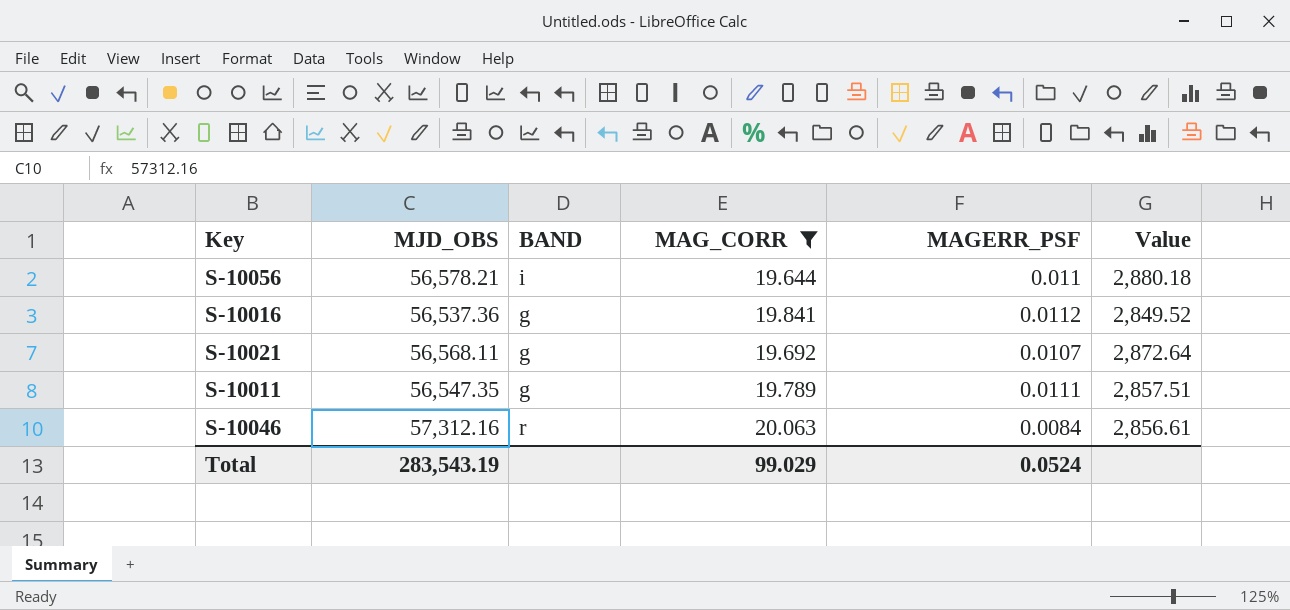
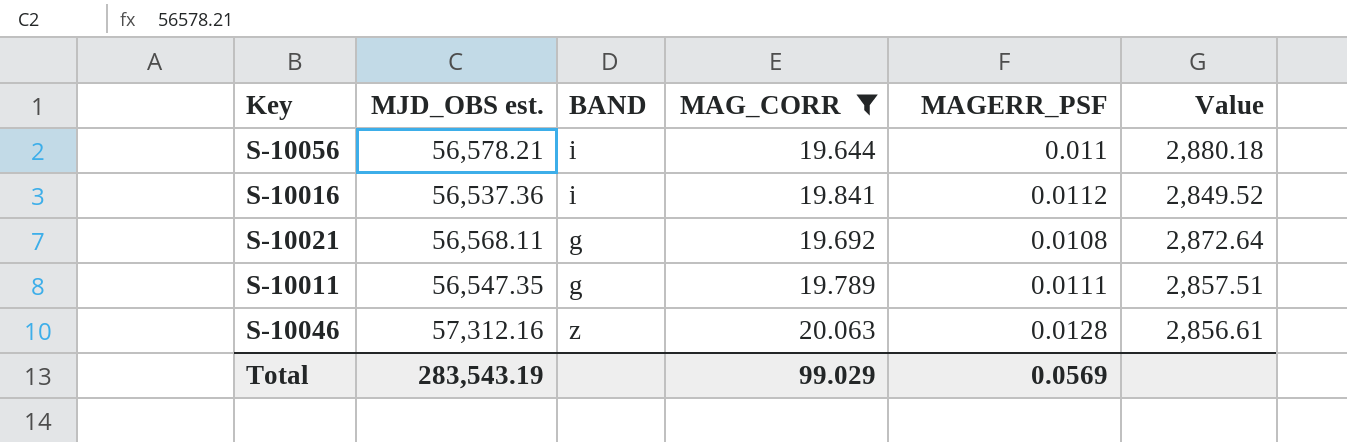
column name: MJD_OBS -> MJD_OBS est.
S-10016 | BAND: g -> i
S-10021 | MAGERR_PSF: 0.0107 -> 0.0108
S-10046 | BAND: r -> z
S-10046 | MAGERR_PSF: 0.0084 -> 0.0128
Total | MAGERR_PSF: 0.0524 -> 0.0569

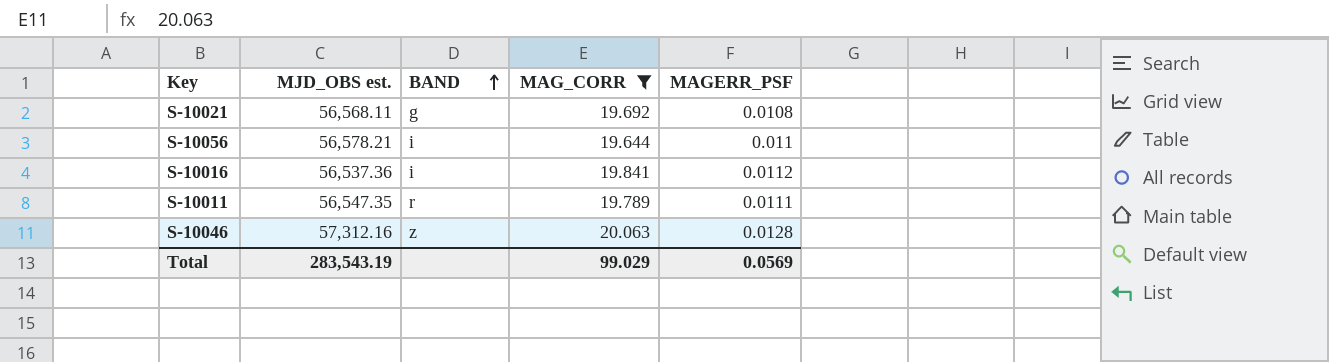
row order: none -> BAND ascending
column Value | formula: [MJD_OBS est.] / [MAG_CORR] -> none
S-10011 | BAND: g -> r

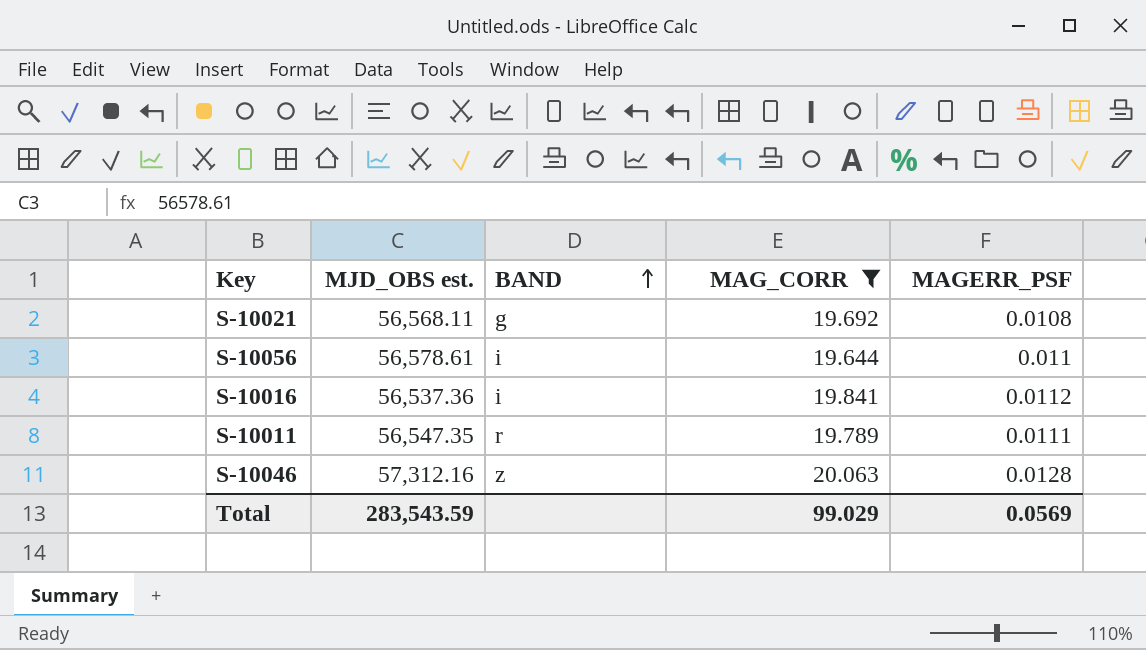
S-10056 | MJD_OBS est.: 56,578.21 -> 56,578.61
Total | MJD_OBS est.: 283,543.19 -> 283,543.59

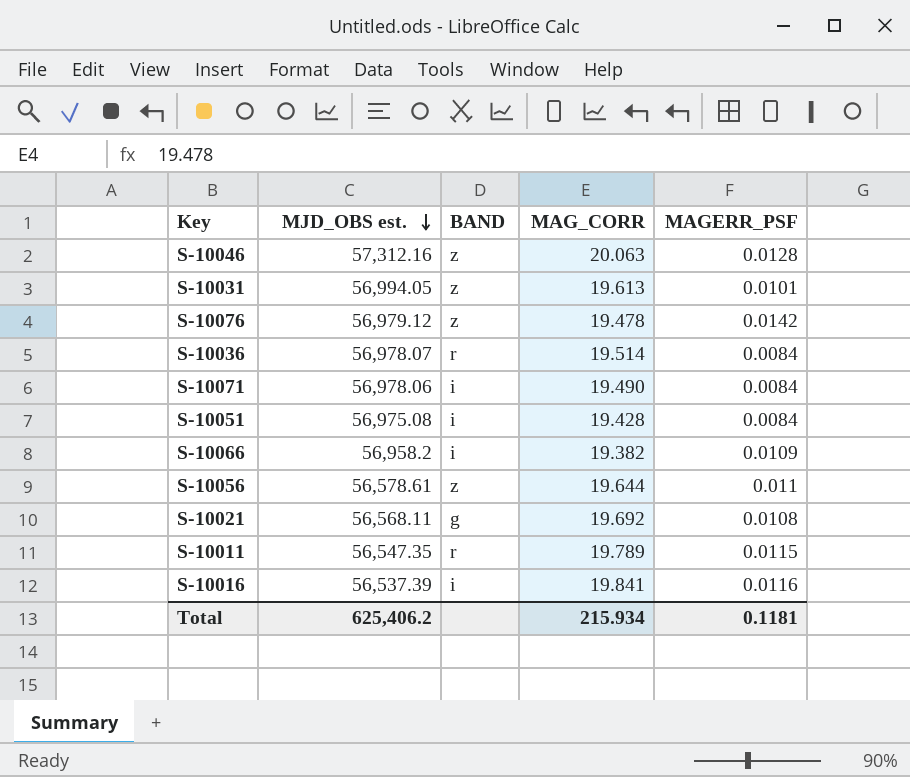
filter: MAG_CORR >= 19.644 -> none
row order: BAND ascending -> MJD_OBS est. descending
S-10056 | BAND: i -> z
S-10011 | MAGERR_PSF: 0.0111 -> 0.0115
S-10016 | MJD_OBS est.: 56,537.36 -> 56,537.39
S-10016 | MAGERR_PSF: 0.0112 -> 0.0116
Total | MJD_OBS est.: 283,543.59 -> 625,406.2
Total | MAG_CORR: 99.029 -> 215.934
Total | MAGERR_PSF: 0.0569 -> 0.1181

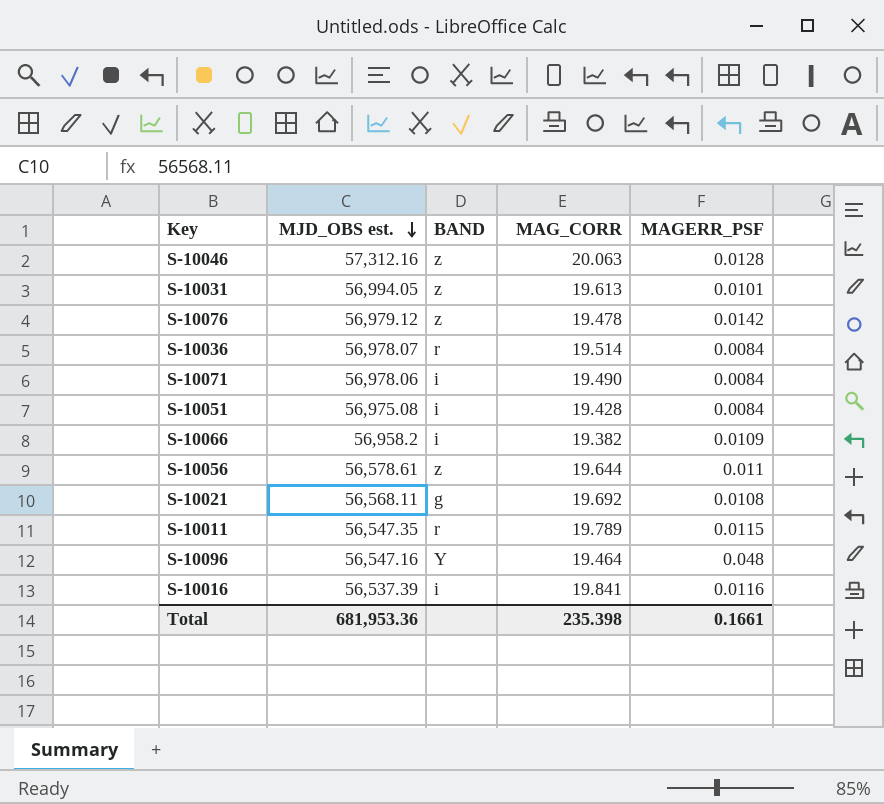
row S-10096: none -> 56,547.16 | Y | 19.464 | 0.048
Total | MJD_OBS est.: 625,406.2 -> 681,953.36
Total | MAG_CORR: 215.934 -> 235.398
Total | MAGERR_PSF: 0.1181 -> 0.1661

